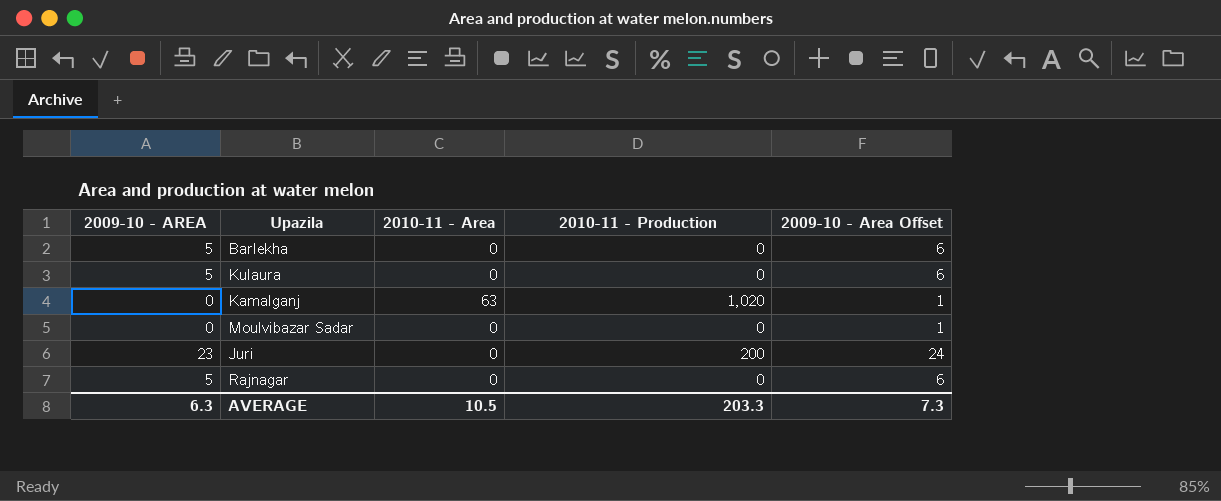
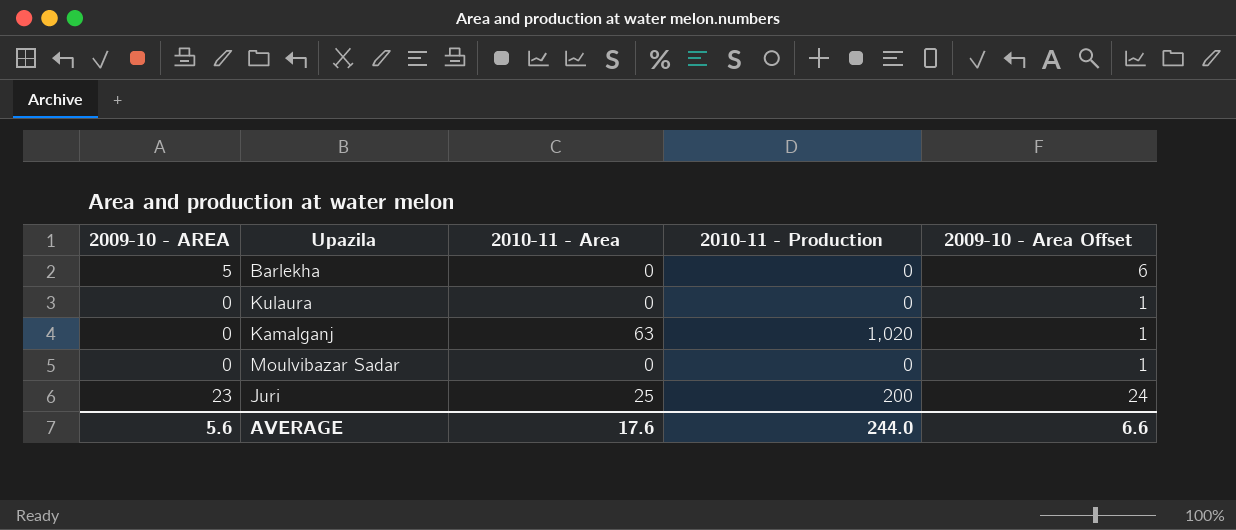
row Rajnagar: 5 | 0 | 0 | 6 -> none
Kulaura | 2009-10 - AREA: 5 -> 0
Kulaura | 2009-10 - Area Offset: 6 -> 1
Juri | 2010-11 - Area: 0 -> 25
AVERAGE | 2009-10 - AREA: 6.3 -> 5.6
AVERAGE | 2010-11 - Area: 10.5 -> 17.6
AVERAGE | 2010-11 - Production: 203.3 -> 244.0
AVERAGE | 2009-10 - Area Offset: 7.3 -> 6.6

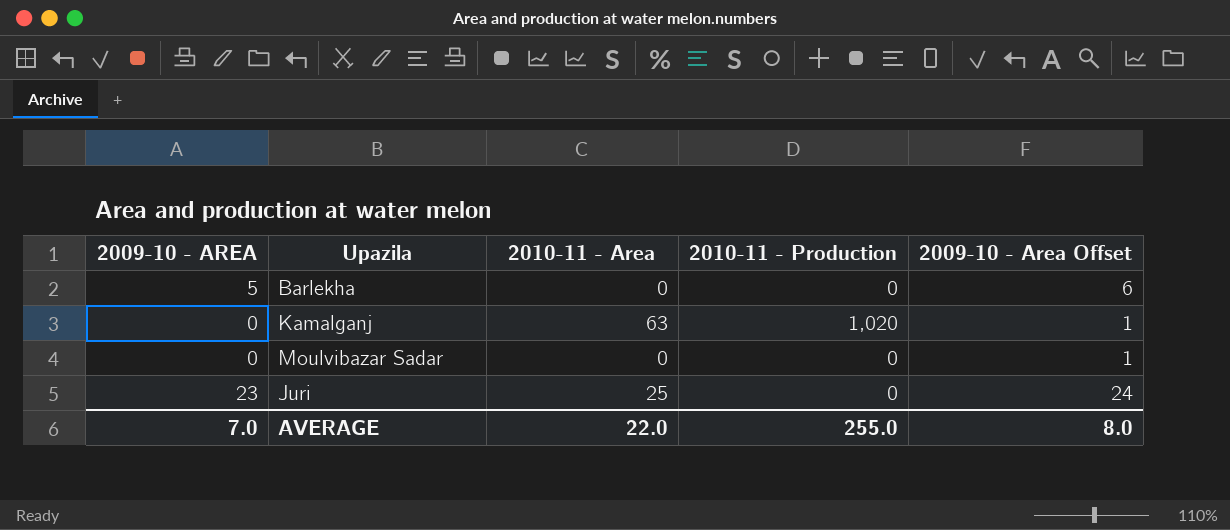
row Kulaura: 0 | 0 | 0 | 1 -> none
Juri | 2010-11 - Production: 200 -> 0
AVERAGE | 2009-10 - AREA: 5.6 -> 7.0
AVERAGE | 2010-11 - Area: 17.6 -> 22.0
AVERAGE | 2010-11 - Production: 244.0 -> 255.0
AVERAGE | 2009-10 - Area Offset: 6.6 -> 8.0

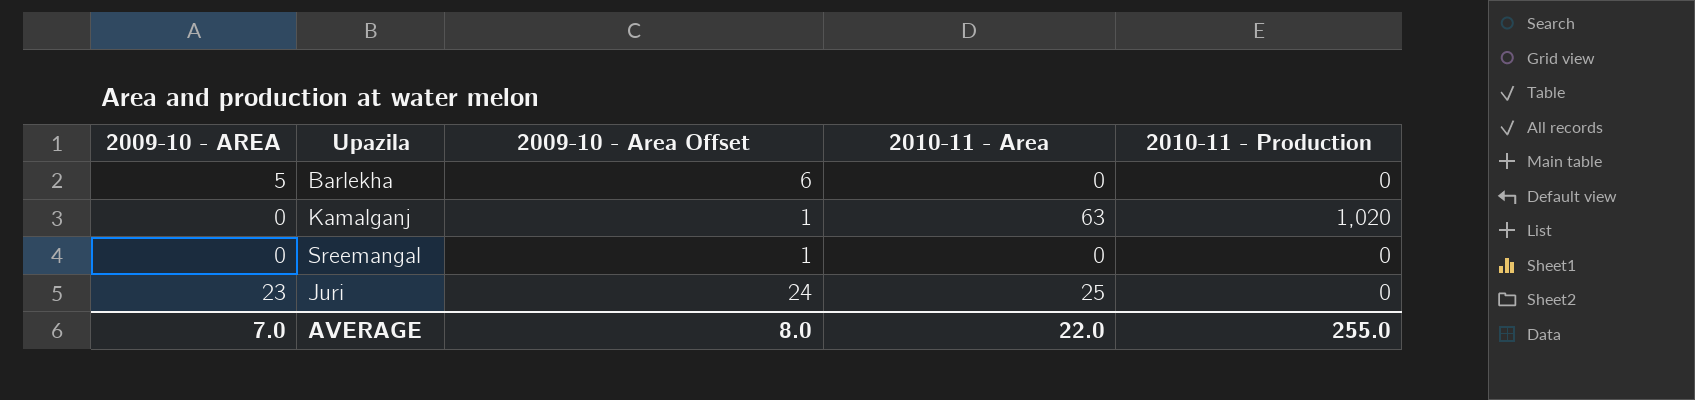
column 2009-10 - Area Offset | position: 5 -> 3
row Moulvibazar Sadar: 0 | 0 | 0 | 1 -> none
row Sreemangal: none -> 0 | 1 | 0 | 0

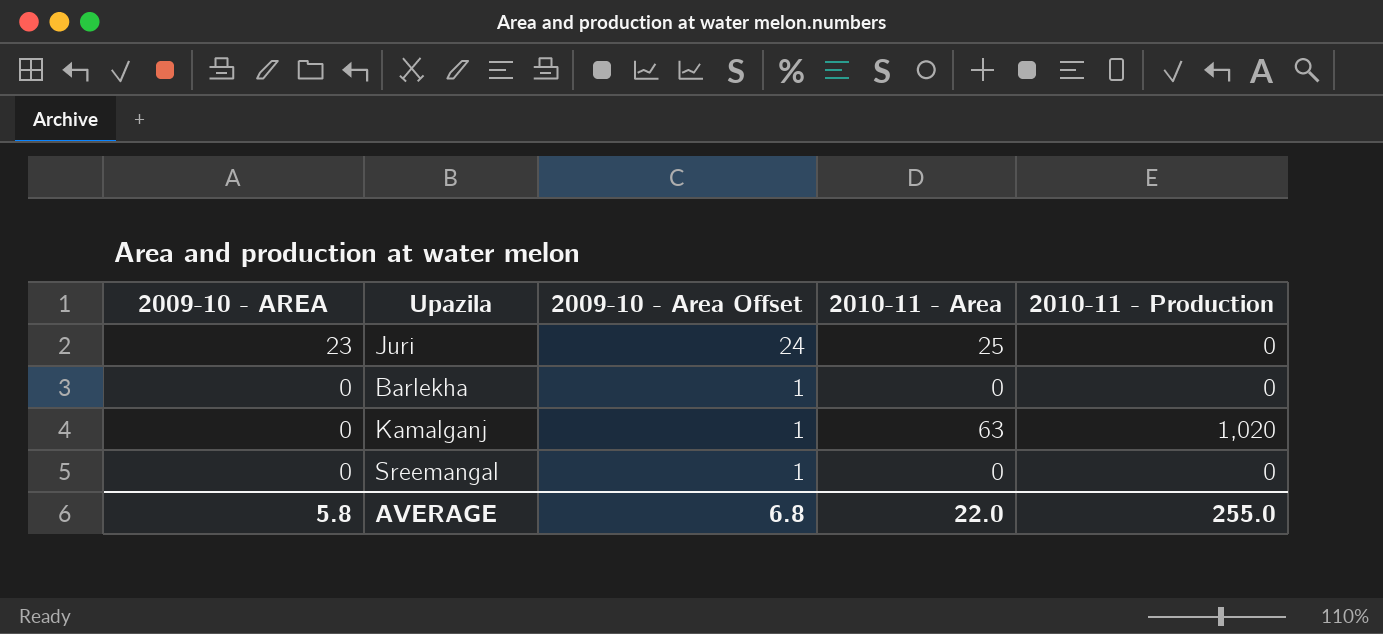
row order: none -> 2009-10 - AREA descending
Barlekha | 2009-10 - AREA: 5 -> 0
Barlekha | 2009-10 - Area Offset: 6 -> 1
AVERAGE | 2009-10 - AREA: 7.0 -> 5.8
AVERAGE | 2009-10 - Area Offset: 8.0 -> 6.8

